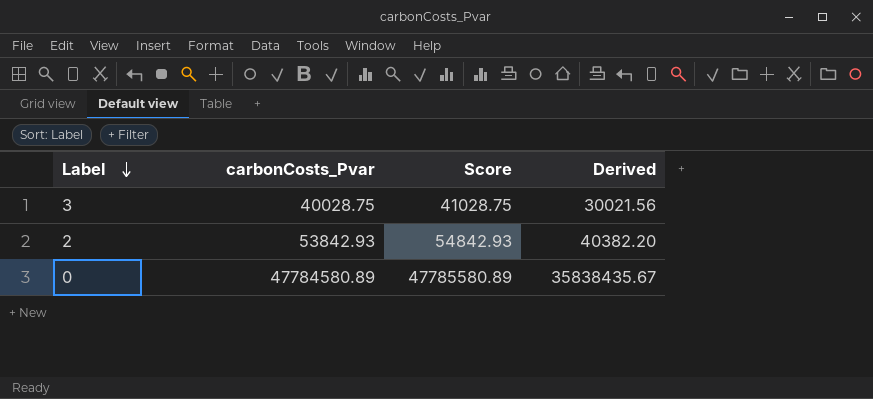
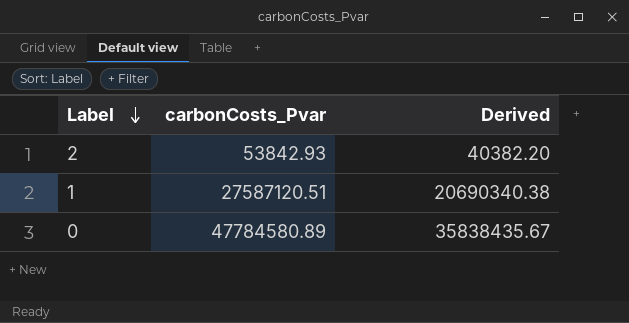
column Score | formula: [carbonCosts_Pvar] + 1000 -> none
row 3: 40028.75 | 41028.75 | 30021.56 -> none
row 1: none -> 27587120.51 | 20690340.38

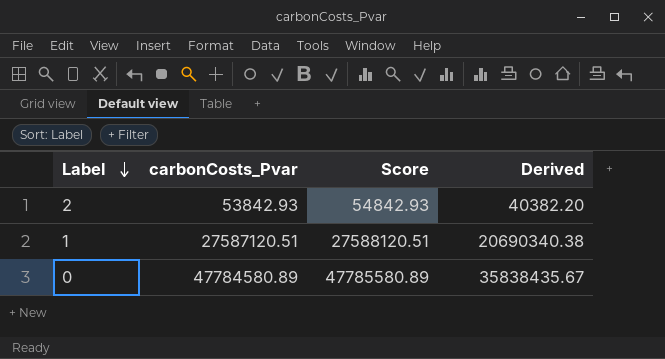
column Score | formula: none -> [carbonCosts_Pvar] + 1000

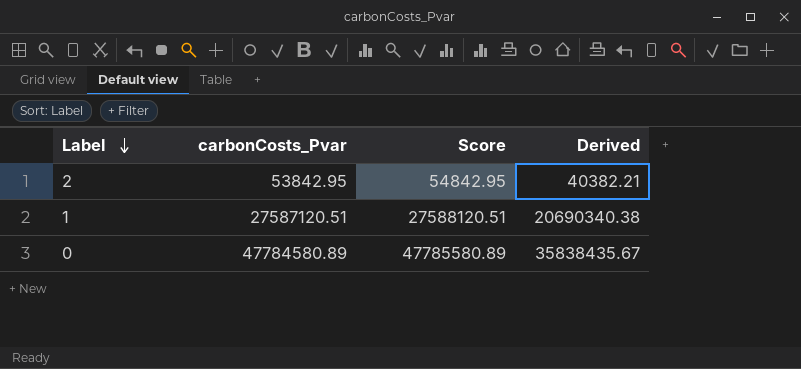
2 | carbonCosts_Pvar: 53842.93 -> 53842.95
2 | Score: 54842.93 -> 54842.95
2 | Derived: 40382.20 -> 40382.21

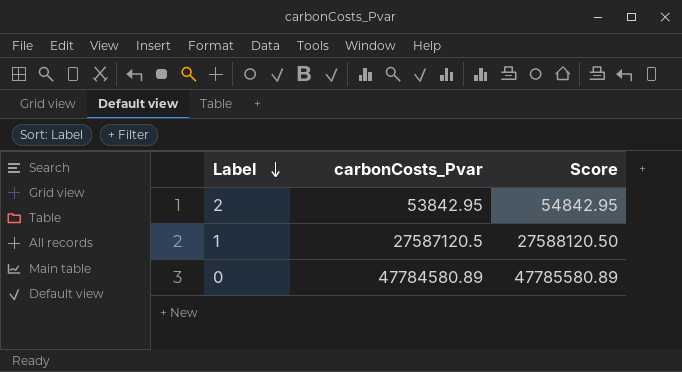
column Derived | formula: [carbonCosts_Pvar] * 0.75 -> none
1 | carbonCosts_Pvar: 27587120.51 -> 27587120.5
1 | Score: 27588120.51 -> 27588120.50

